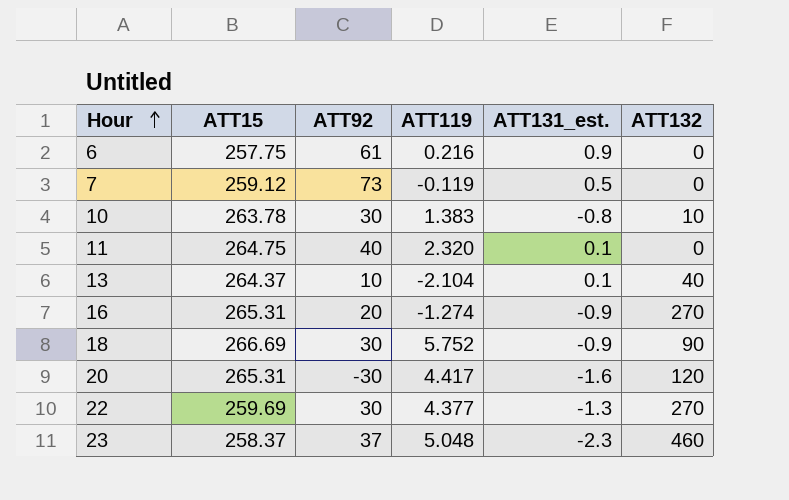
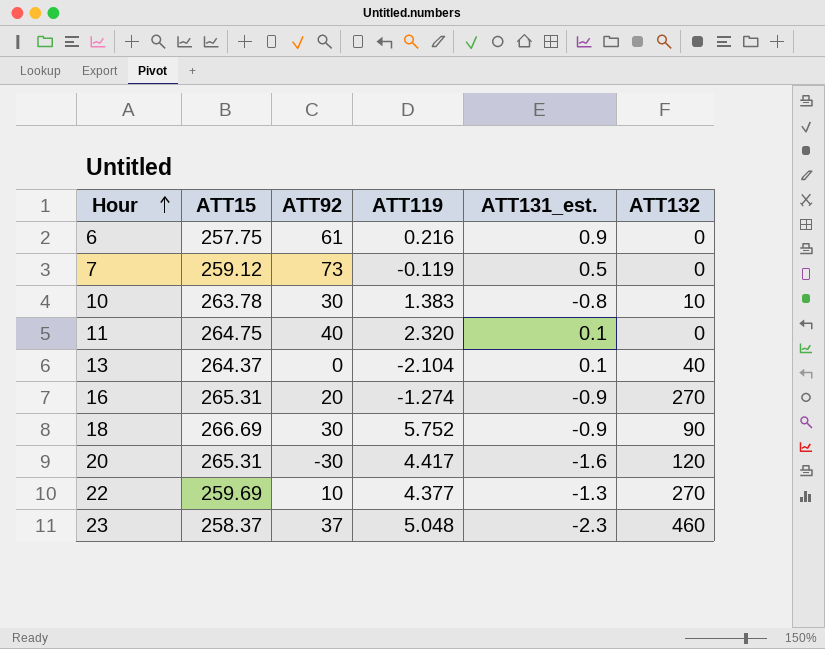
13 | ATT92: 10 -> 0
22 | ATT92: 30 -> 10

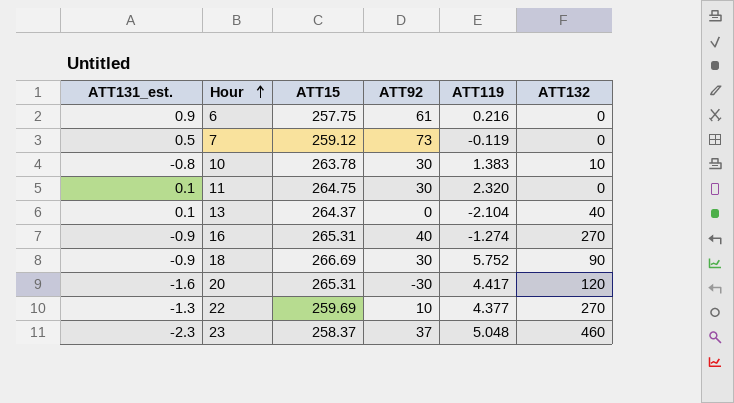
column ATT131_est. | position: 5 -> 1
11 | ATT92: 40 -> 30
16 | ATT92: 20 -> 40

